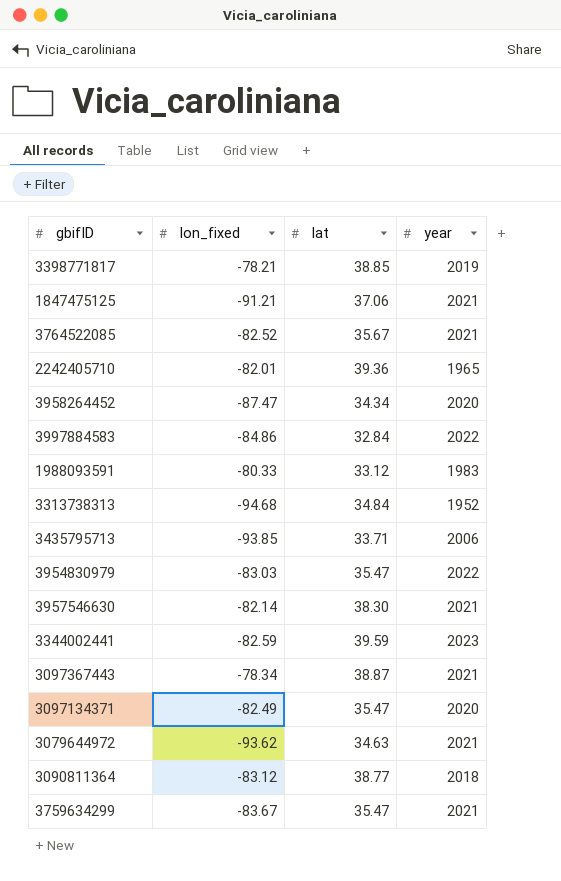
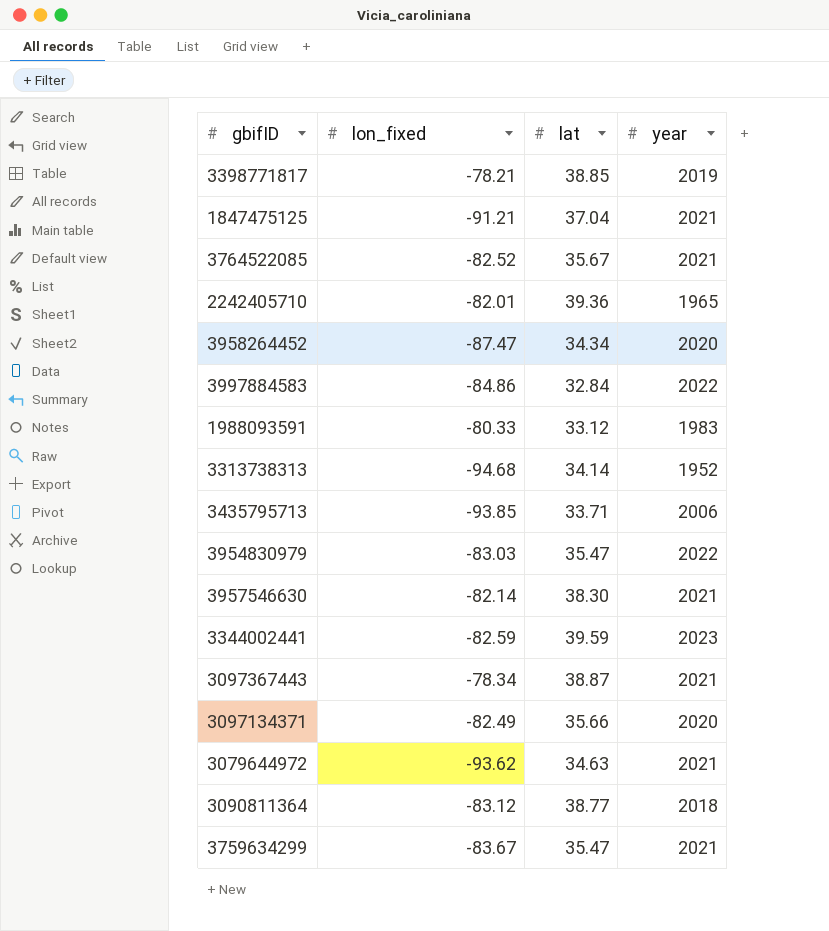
1847475125 | lat: 37.06 -> 37.04
3313738313 | lat: 34.84 -> 34.14
3097134371 | lat: 35.47 -> 35.66

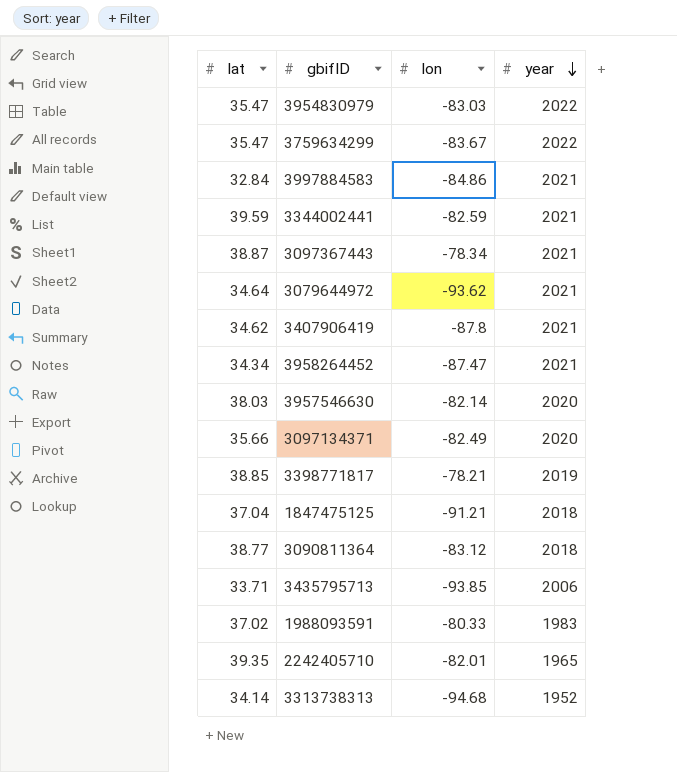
row order: none -> year descending
column lat | position: 3 -> 1
column name: lon_fixed -> lon
row 3764522085: -82.52 | 35.67 | 2021 -> none
3759634299 | year: 2021 -> 2022
3997884583 | year: 2022 -> 2021
3344002441 | year: 2023 -> 2021
3079644972 | lat: 34.63 -> 34.64
row 3407906419: none -> 34.62 | -87.8 | 2021
3958264452 | year: 2020 -> 2021
3957546630 | lat: 38.30 -> 38.03
3957546630 | year: 2021 -> 2020
1847475125 | year: 2021 -> 2018
1988093591 | lat: 33.12 -> 37.02
2242405710 | lat: 39.36 -> 39.35

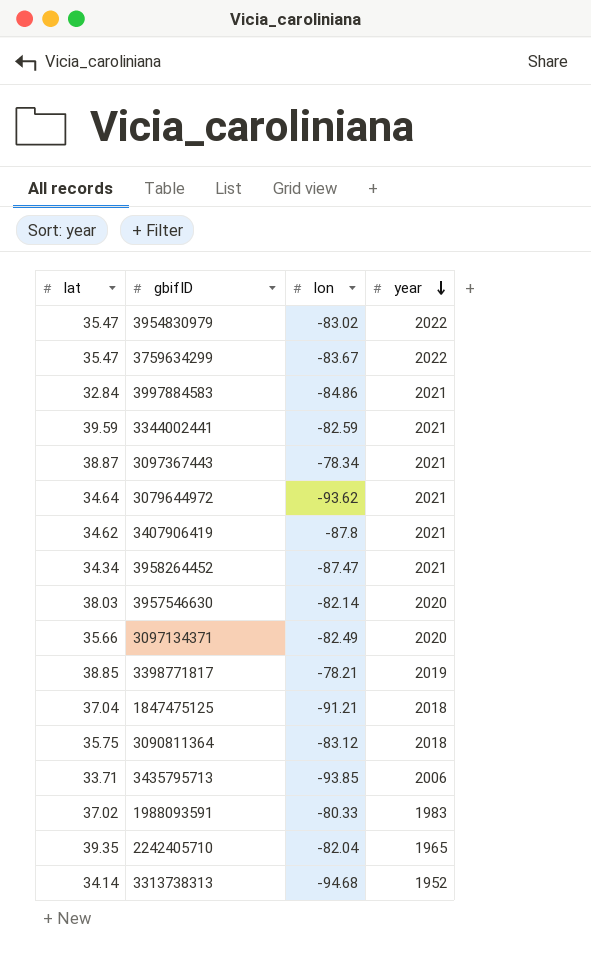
3954830979 | lon: -83.03 -> -83.02
3090811364 | lat: 38.77 -> 35.75
2242405710 | lon: -82.01 -> -82.04

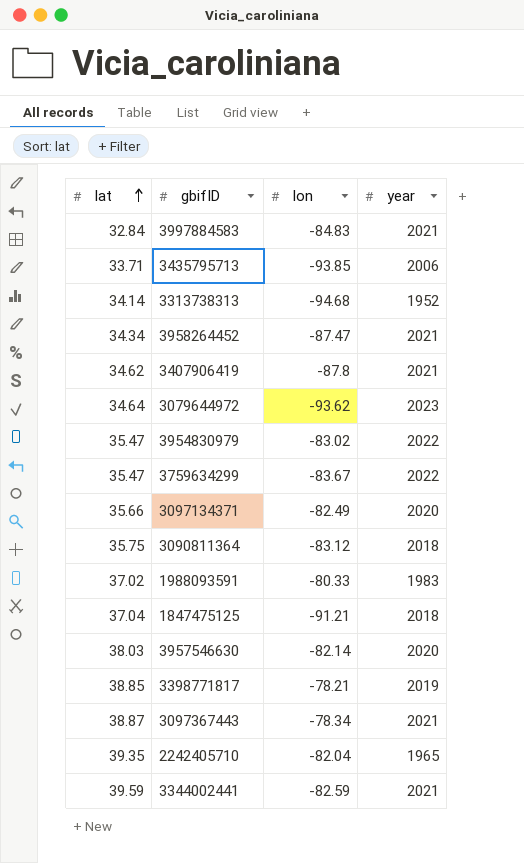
row order: year descending -> lat ascending
3997884583 | lon: -84.86 -> -84.83
3079644972 | year: 2021 -> 2023

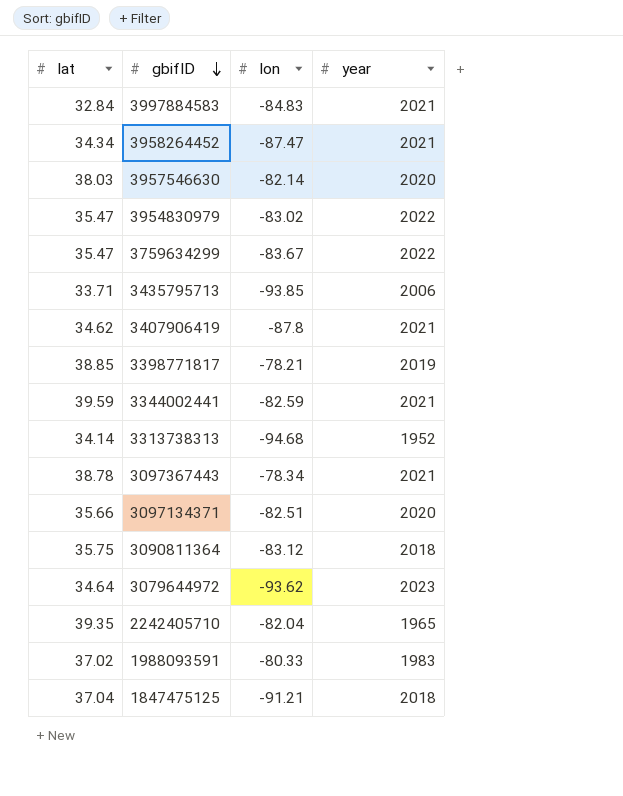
row order: lat ascending -> gbifID descending
3097367443 | lat: 38.87 -> 38.78
3097134371 | lon: -82.49 -> -82.51

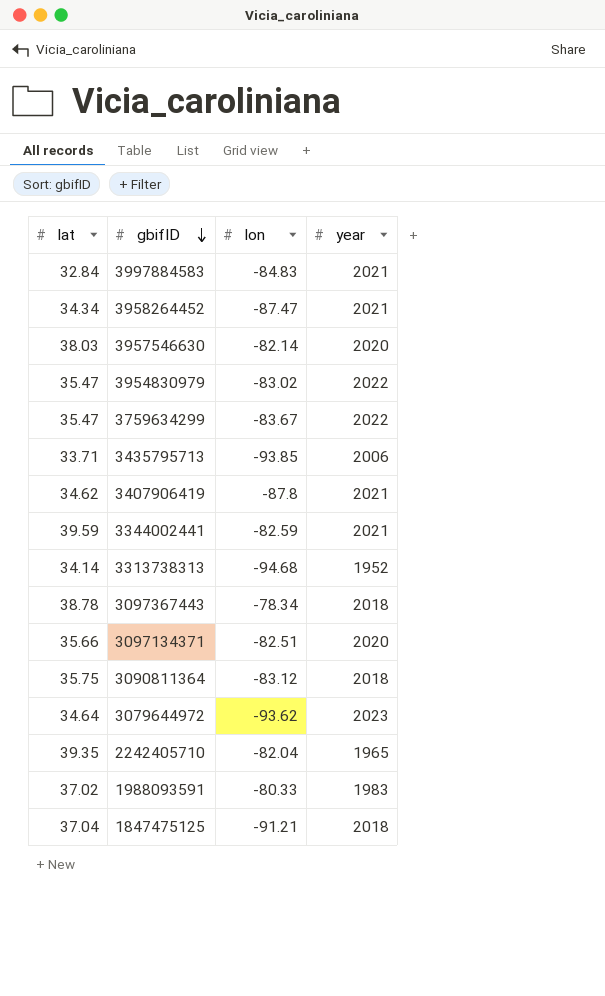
row 3398771817: 38.85 | -78.21 | 2019 -> none
3097367443 | year: 2021 -> 2018

